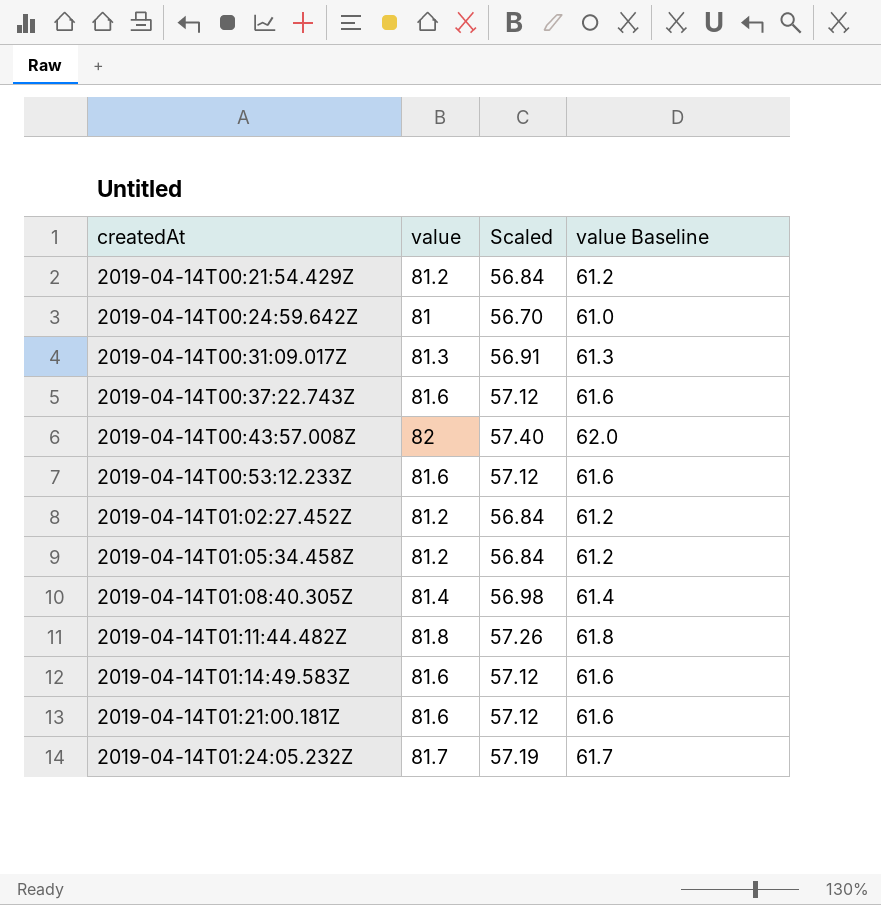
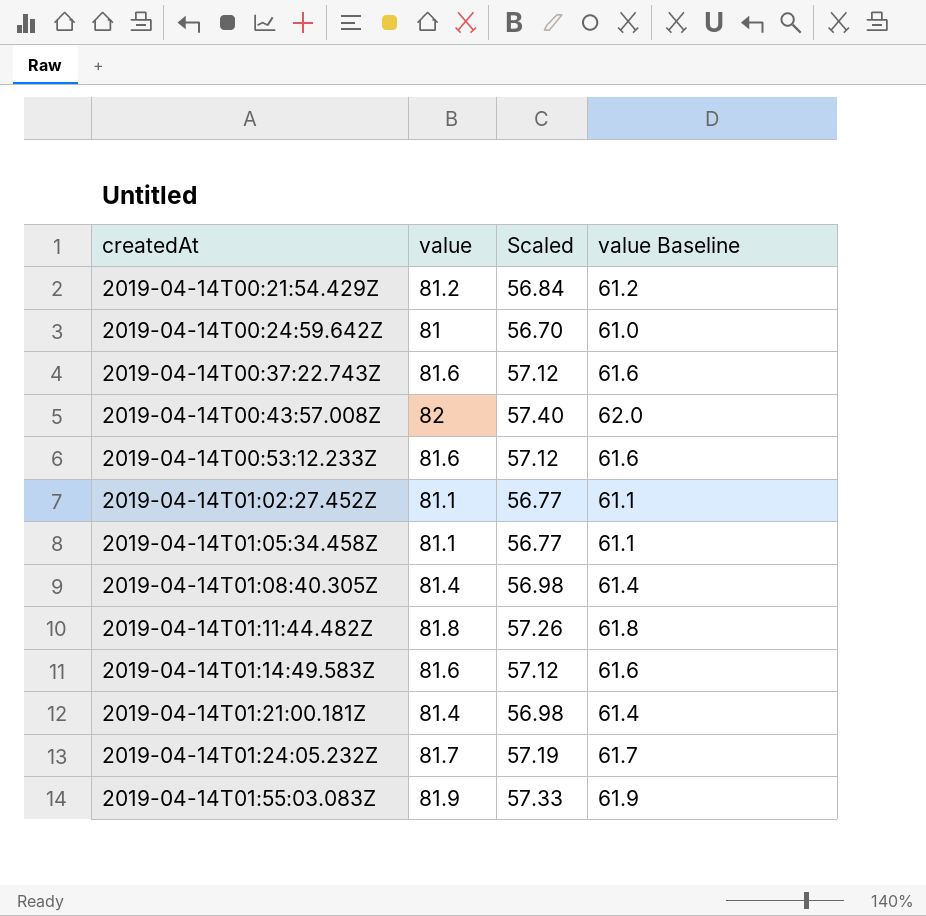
row 2019-04-14T00:31:09.017Z: 81.3 | 56.91 | 61.3 -> none
2019-04-14T01:02:27.452Z | value: 81.2 -> 81.1
2019-04-14T01:02:27.452Z | Scaled: 56.84 -> 56.77
2019-04-14T01:02:27.452Z | value Baseline: 61.2 -> 61.1
2019-04-14T01:05:34.458Z | value: 81.2 -> 81.1
2019-04-14T01:05:34.458Z | Scaled: 56.84 -> 56.77
2019-04-14T01:05:34.458Z | value Baseline: 61.2 -> 61.1
2019-04-14T01:21:00.181Z | value: 81.6 -> 81.4
2019-04-14T01:21:00.181Z | Scaled: 57.12 -> 56.98
2019-04-14T01:21:00.181Z | value Baseline: 61.6 -> 61.4
row 2019-04-14T01:55:03.083Z: none -> 81.9 | 57.33 | 61.9

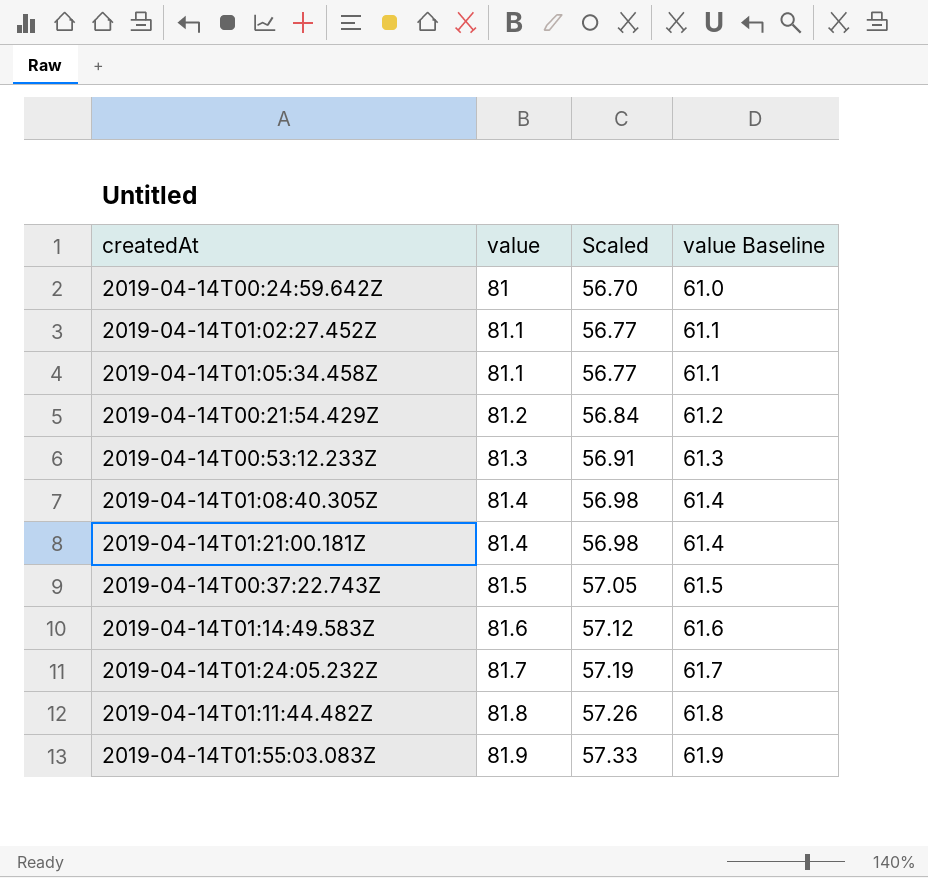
row order: createdAt ascending -> value ascending
row 2019-04-14T00:43:57.008Z: 82 | 57.40 | 62.0 -> none
2019-04-14T00:53:12.233Z | value: 81.6 -> 81.3
2019-04-14T00:53:12.233Z | Scaled: 57.12 -> 56.91
2019-04-14T00:53:12.233Z | value Baseline: 61.6 -> 61.3
2019-04-14T00:37:22.743Z | value: 81.6 -> 81.5
2019-04-14T00:37:22.743Z | Scaled: 57.12 -> 57.05
2019-04-14T00:37:22.743Z | value Baseline: 61.6 -> 61.5

